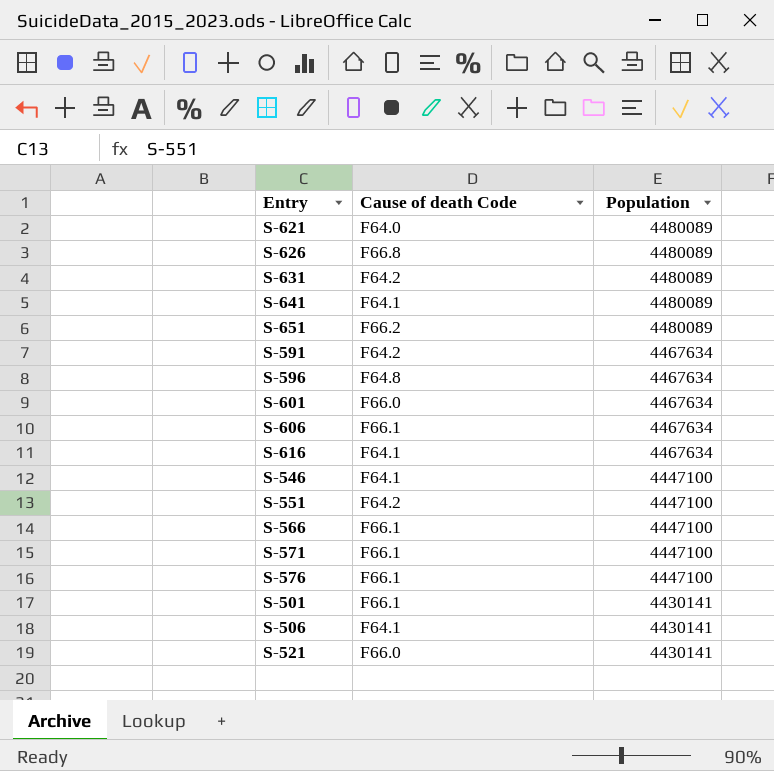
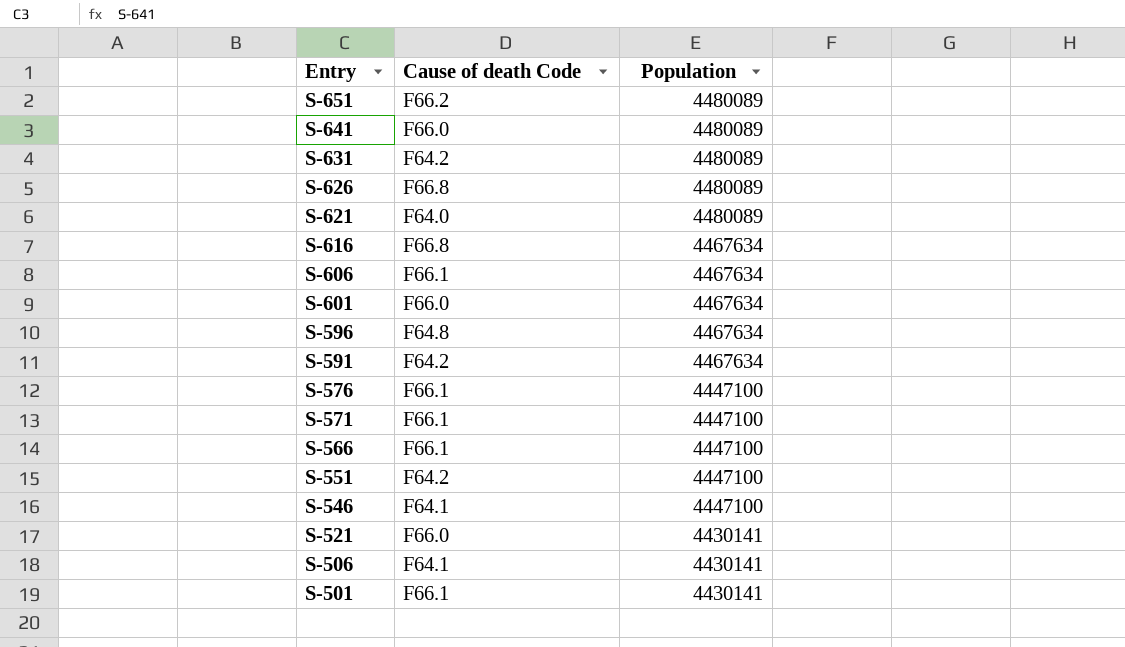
row order: Population descending -> Entry descending
S-641 | Cause of death Code: F64.1 -> F66.0
S-616 | Cause of death Code: F64.1 -> F66.8

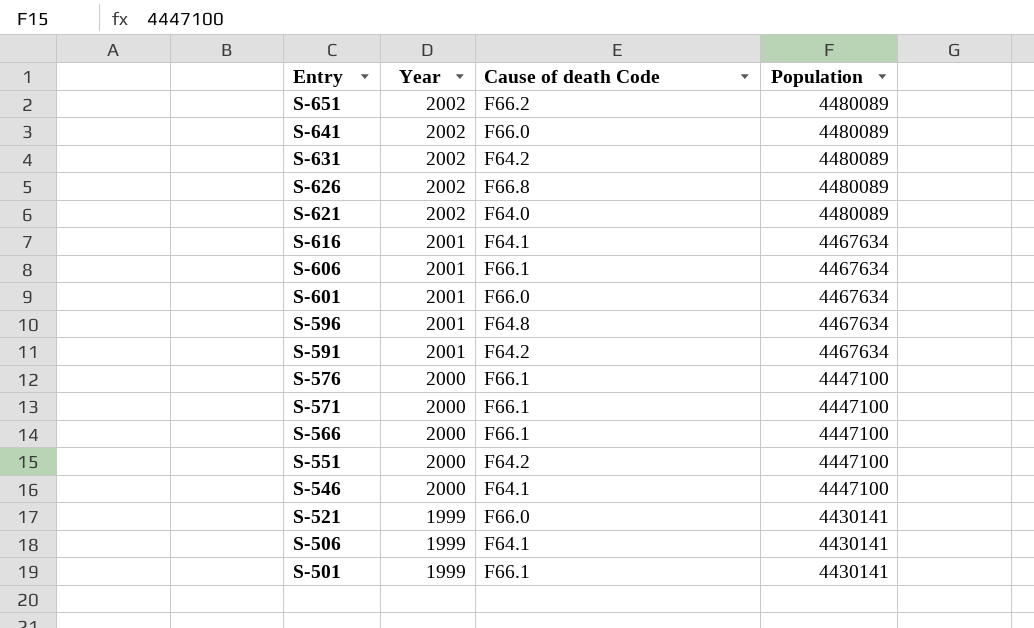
column Year | position: none -> 2
S-616 | Cause of death Code: F66.8 -> F64.1

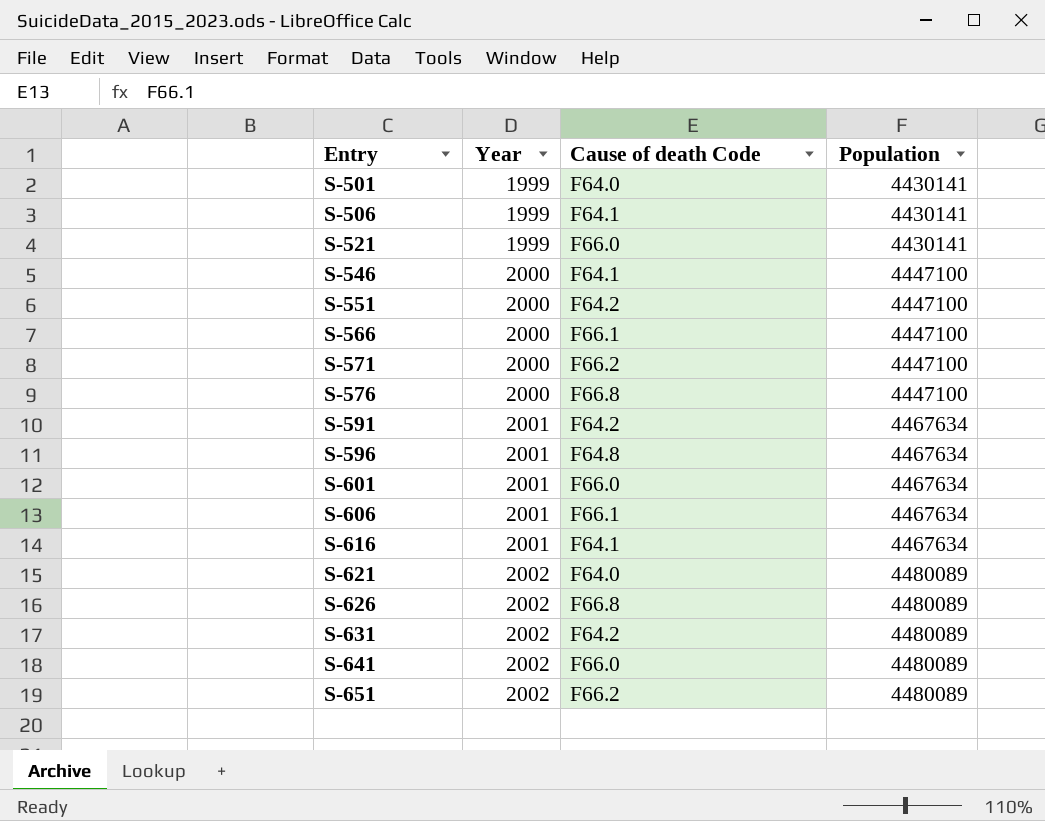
row order: Entry descending -> Entry ascending
S-501 | Cause of death Code: F66.1 -> F64.0
S-571 | Cause of death Code: F66.1 -> F66.2
S-576 | Cause of death Code: F66.1 -> F66.8

